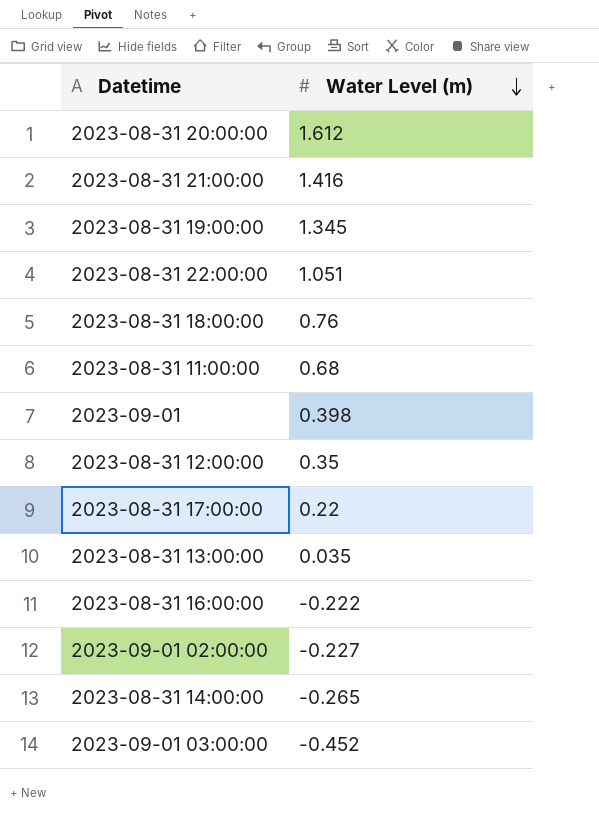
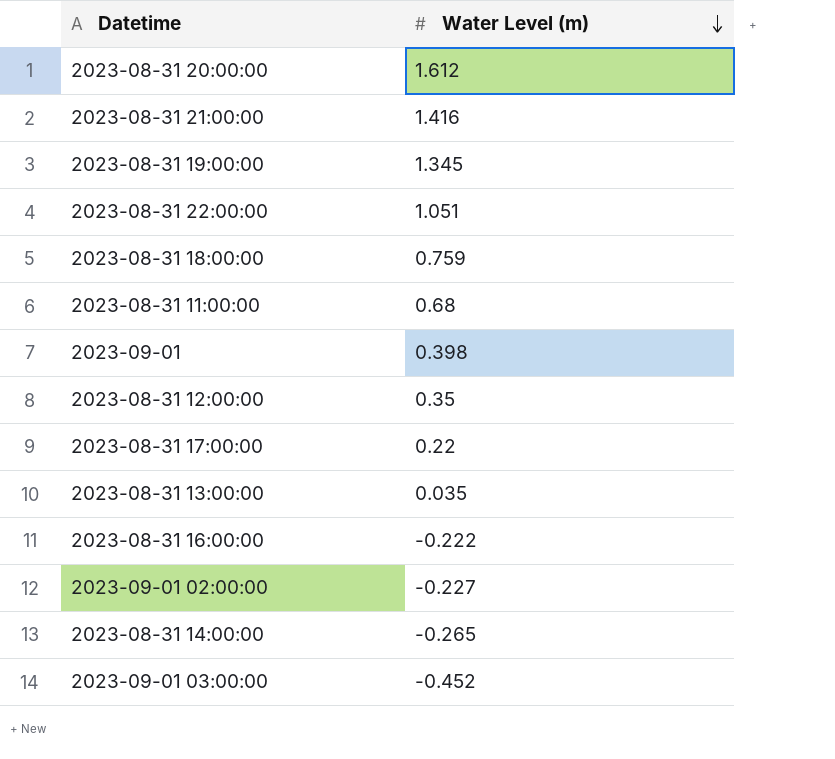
2023-08-31 18:00:00 | Water Level (m): 0.76 -> 0.759

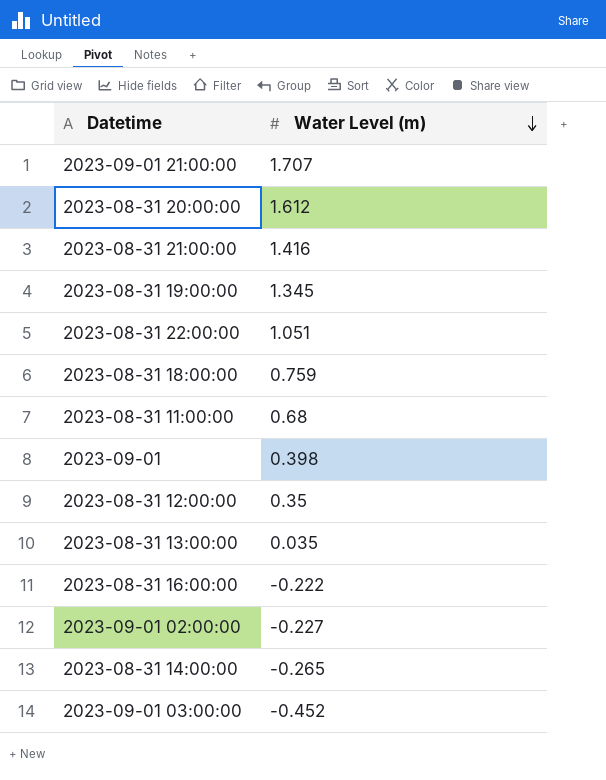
row 2023-08-31 17:00:00: 0.22 -> none
row 2023-09-01 21:00:00: none -> 1.707

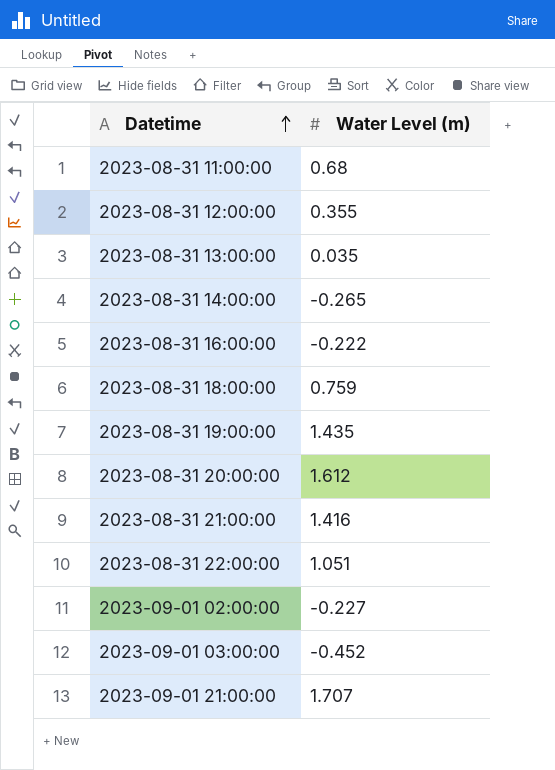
row order: Water Level (m) descending -> Datetime ascending
row 2023-09-01: 0.398 -> none
2023-08-31 12:00:00 | Water Level (m): 0.35 -> 0.355
2023-08-31 19:00:00 | Water Level (m): 1.345 -> 1.435

